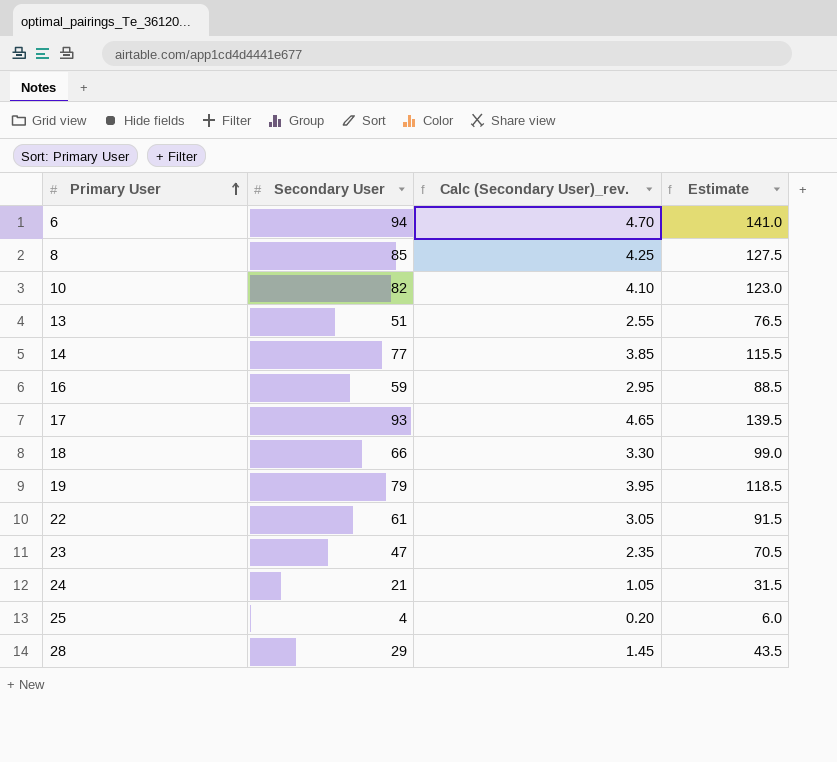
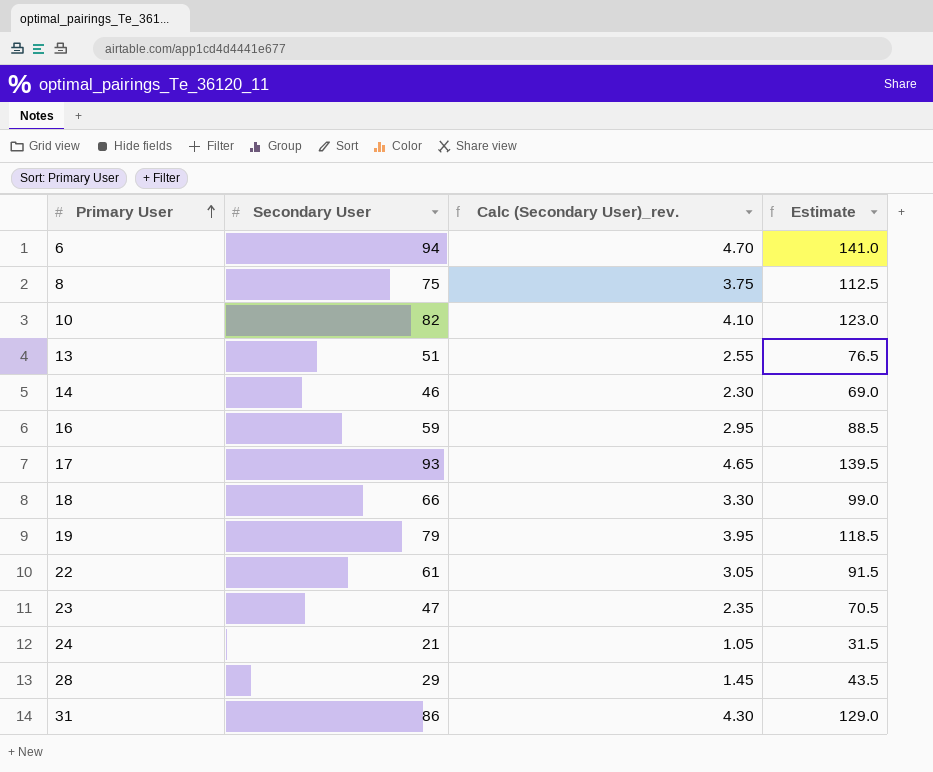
row 25: 4 | 0.20 | 6.0 -> none
8 | Secondary User: 85 -> 75
8 | Calc (Secondary User)_rev.: 4.25 -> 3.75
8 | Estimate: 127.5 -> 112.5
14 | Secondary User: 77 -> 46
14 | Calc (Secondary User)_rev.: 3.85 -> 2.30
14 | Estimate: 115.5 -> 69.0
row 31: none -> 86 | 4.30 | 129.0

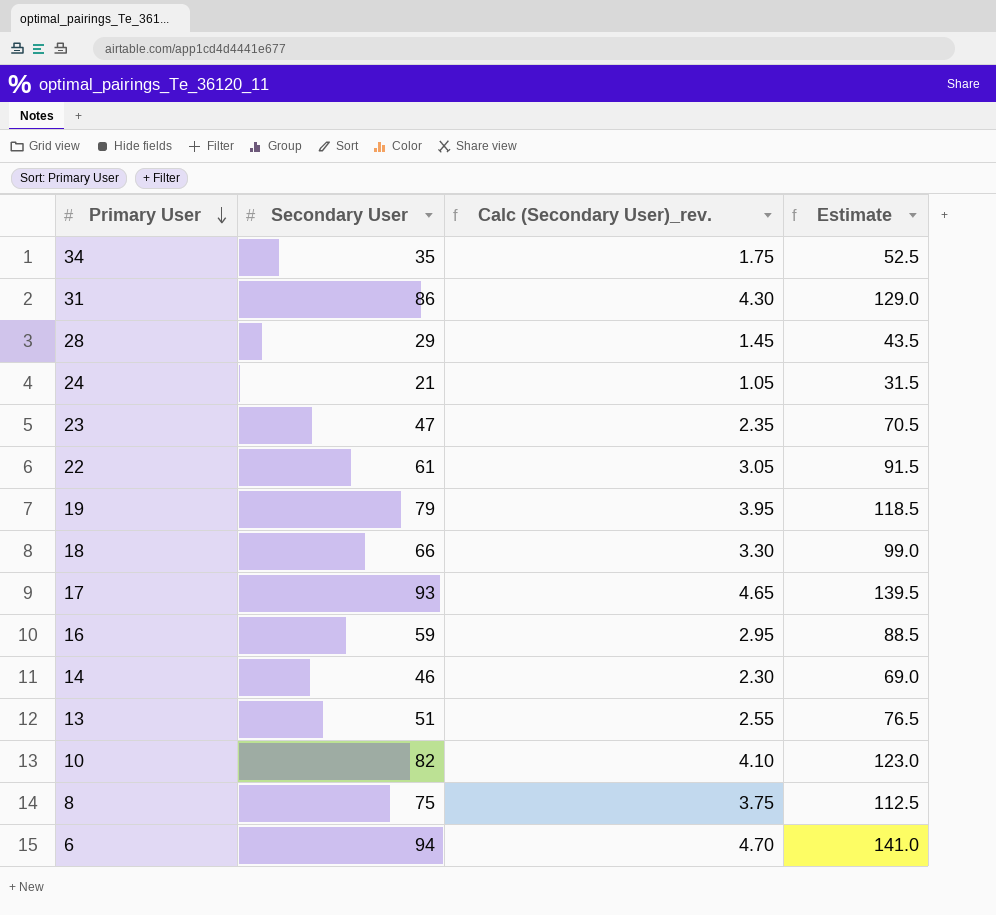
row order: Primary User ascending -> Primary User descending
row 34: none -> 35 | 1.75 | 52.5

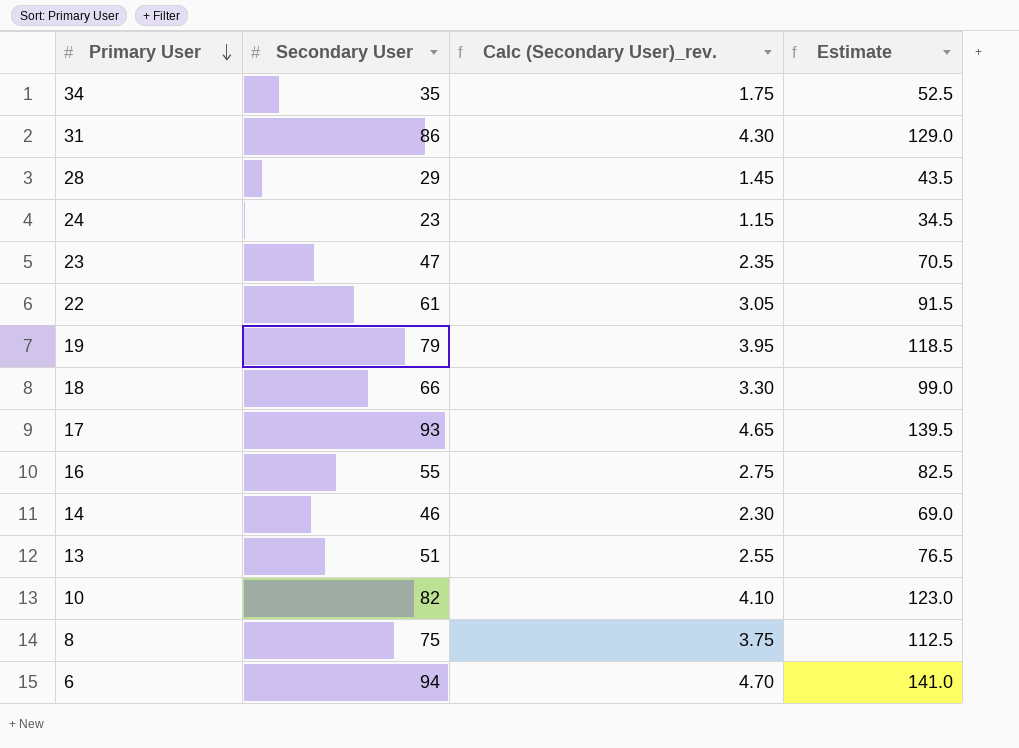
24 | Secondary User: 21 -> 23
24 | Calc (Secondary User)_rev.: 1.05 -> 1.15
24 | Estimate: 31.5 -> 34.5
16 | Secondary User: 59 -> 55
16 | Calc (Secondary User)_rev.: 2.95 -> 2.75
16 | Estimate: 88.5 -> 82.5

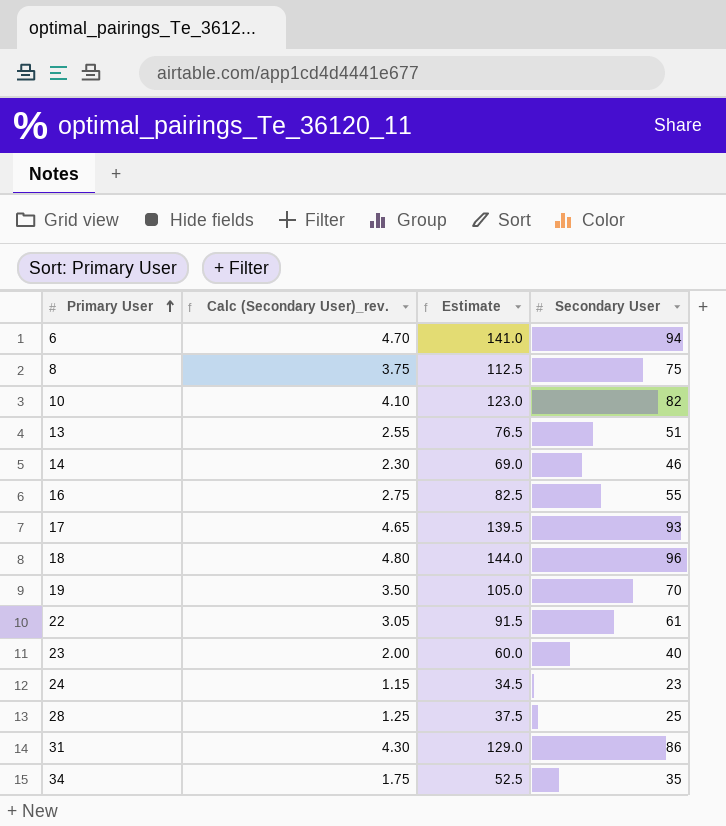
row order: Primary User descending -> Primary User ascending
column Secondary User | position: 2 -> 4
18 | Calc (Secondary User)_rev.: 3.30 -> 4.80
18 | Estimate: 99.0 -> 144.0
18 | Secondary User: 66 -> 96
19 | Calc (Secondary User)_rev.: 3.95 -> 3.50
19 | Estimate: 118.5 -> 105.0
19 | Secondary User: 79 -> 70
23 | Calc (Secondary User)_rev.: 2.35 -> 2.00
23 | Estimate: 70.5 -> 60.0
23 | Secondary User: 47 -> 40
28 | Calc (Secondary User)_rev.: 1.45 -> 1.25
28 | Estimate: 43.5 -> 37.5
28 | Secondary User: 29 -> 25

